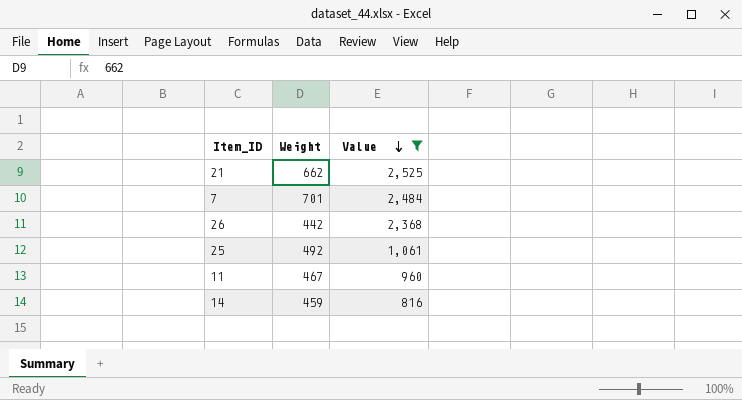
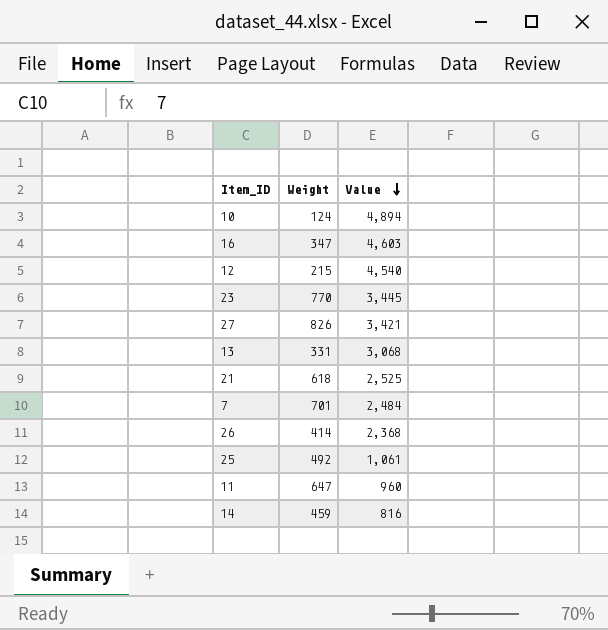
filter: Value <= 2,525 -> none
21 | Weight: 662 -> 618
26 | Weight: 442 -> 414
11 | Weight: 467 -> 647

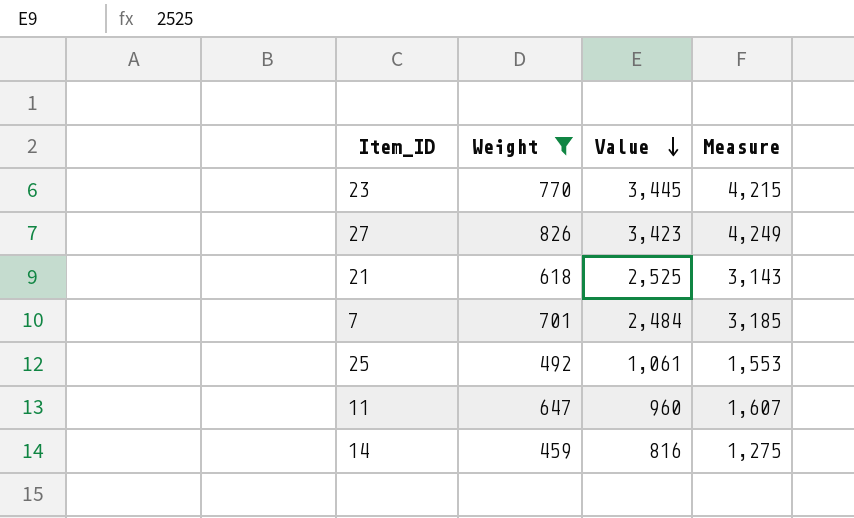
filter: none -> Weight >= 459
column Measure | formula: none -> [Weight] + [Value]
27 | Value: 3,421 -> 3,423

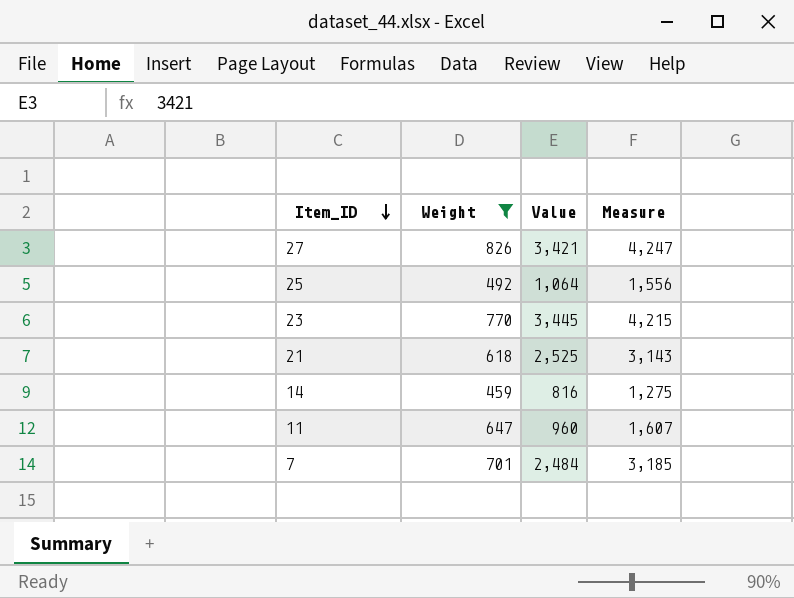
row order: Value descending -> Item_ID descending
27 | Value: 3,423 -> 3,421
27 | Measure: 4,249 -> 4,247
25 | Value: 1,061 -> 1,064
25 | Measure: 1,553 -> 1,556

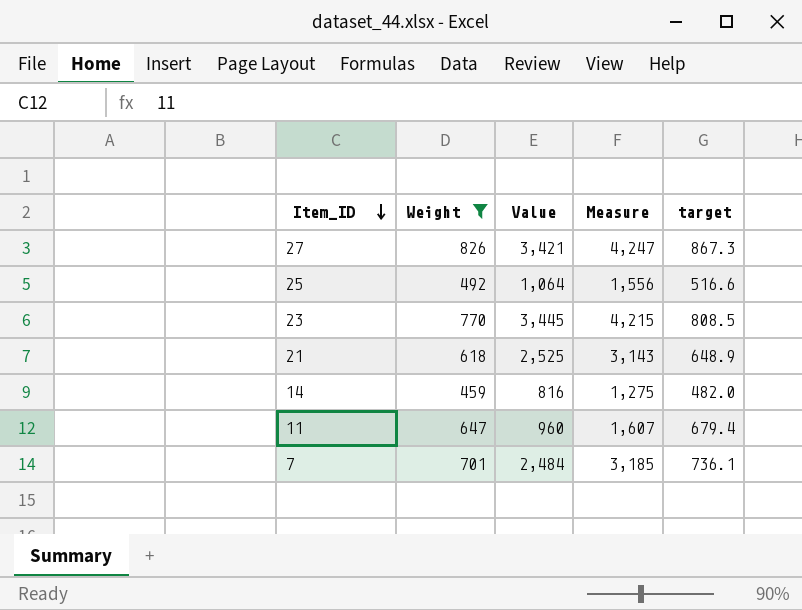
column target | formula: none -> [Weight] * 1.05

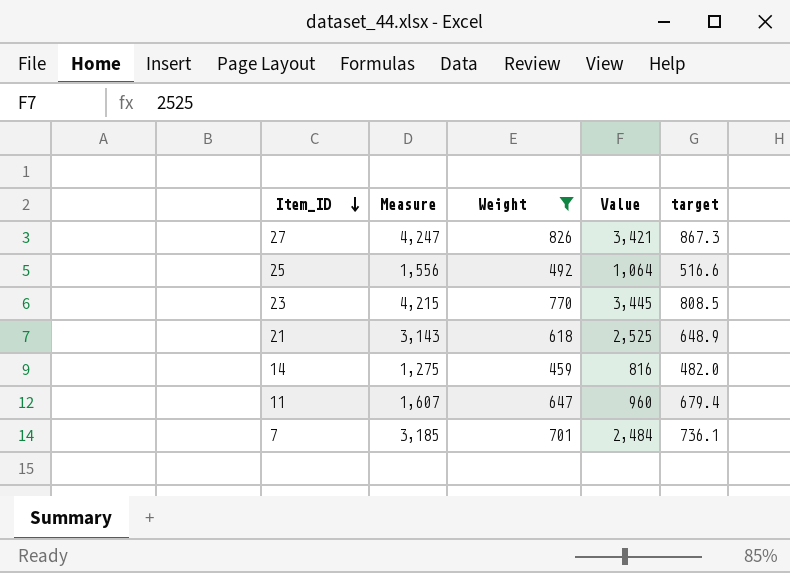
column Measure | position: 4 -> 2

